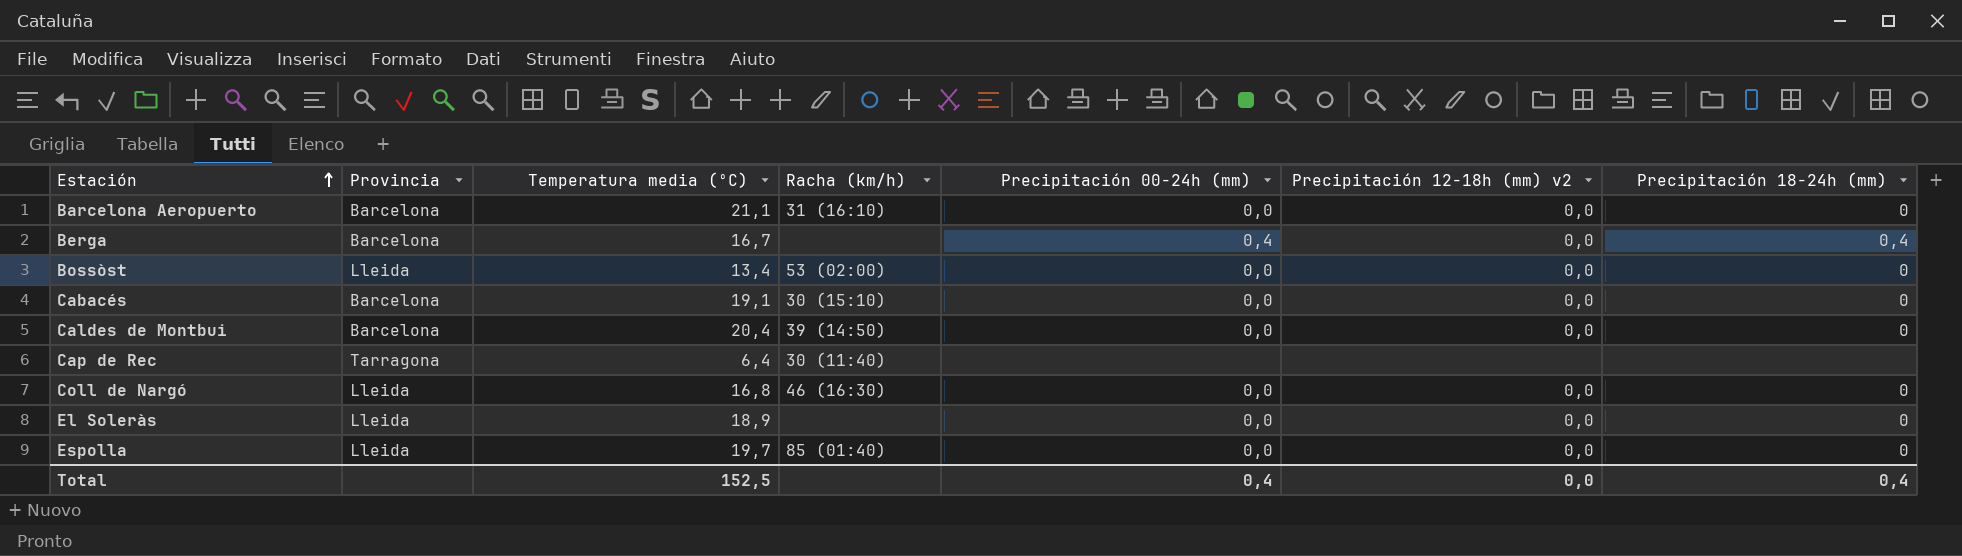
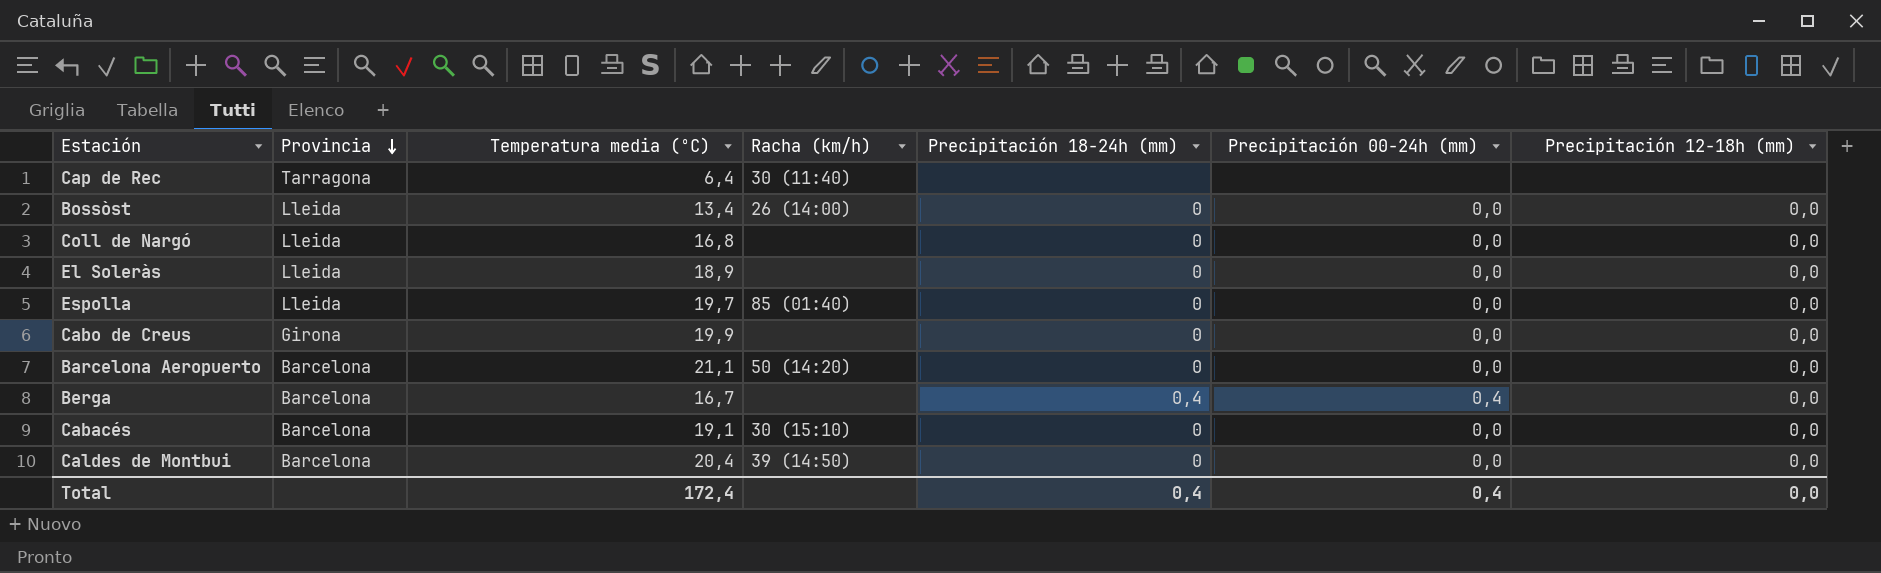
row order: Estación ascending -> Provincia descending
column Precipitación 18-24h (mm) | position: 7 -> 5
column name: Precipitación 12-18h (mm) v2 -> Precipitación 12-18h (mm)
Bossòst | Racha (km/h): 53 (02:00) -> 26 (14:00)
Coll de Nargó | Racha (km/h): 46 (16:30) -> none
row Cabo de Creus: none -> Girona | 19,9 | none | 0 | 0,0 | 0,0
Barcelona Aeropuerto | Racha (km/h): 31 (16:10) -> 50 (14:20)
Total | Temperatura media (ºC): 152,5 -> 172,4

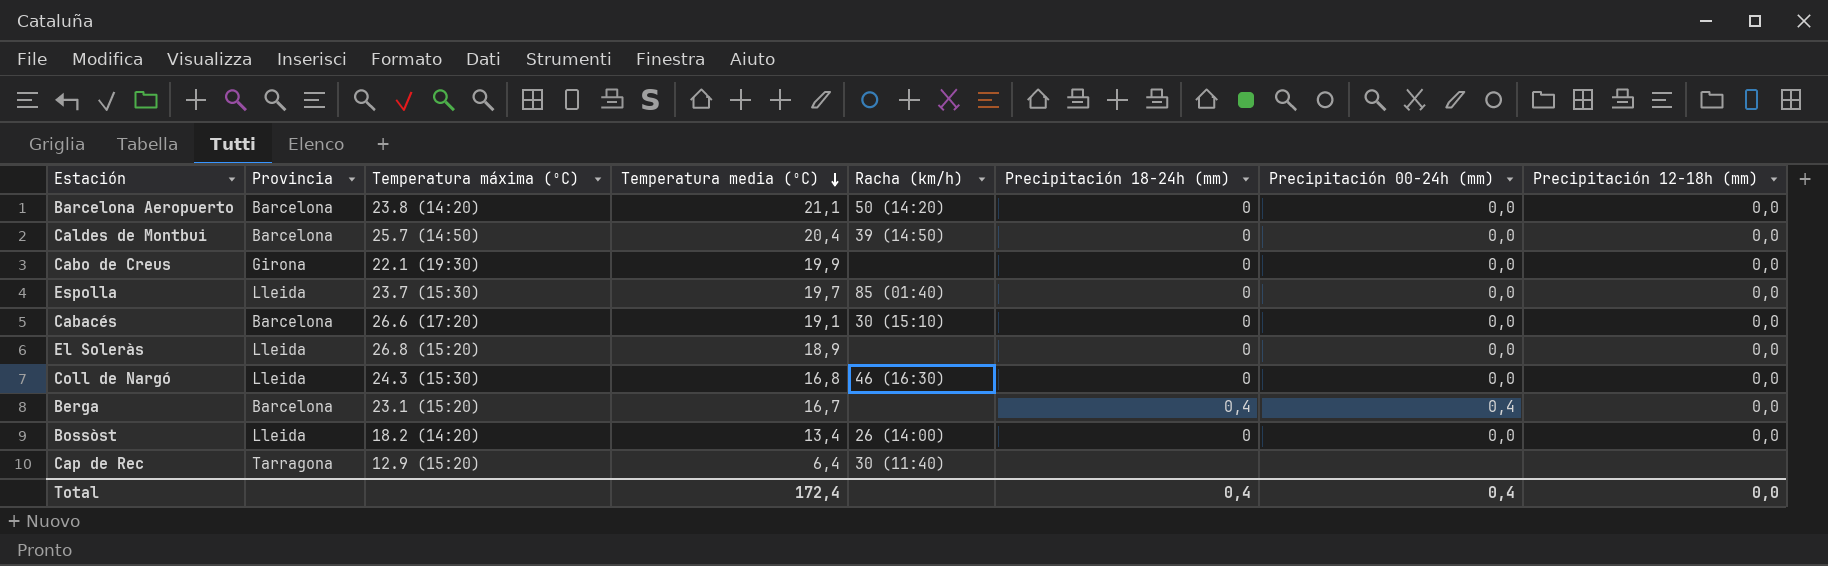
row order: Provincia descending -> Temperatura media (ºC) descending
column Temperatura máxima (ºC) | position: none -> 3
Coll de Nargó | Racha (km/h): none -> 46 (16:30)

